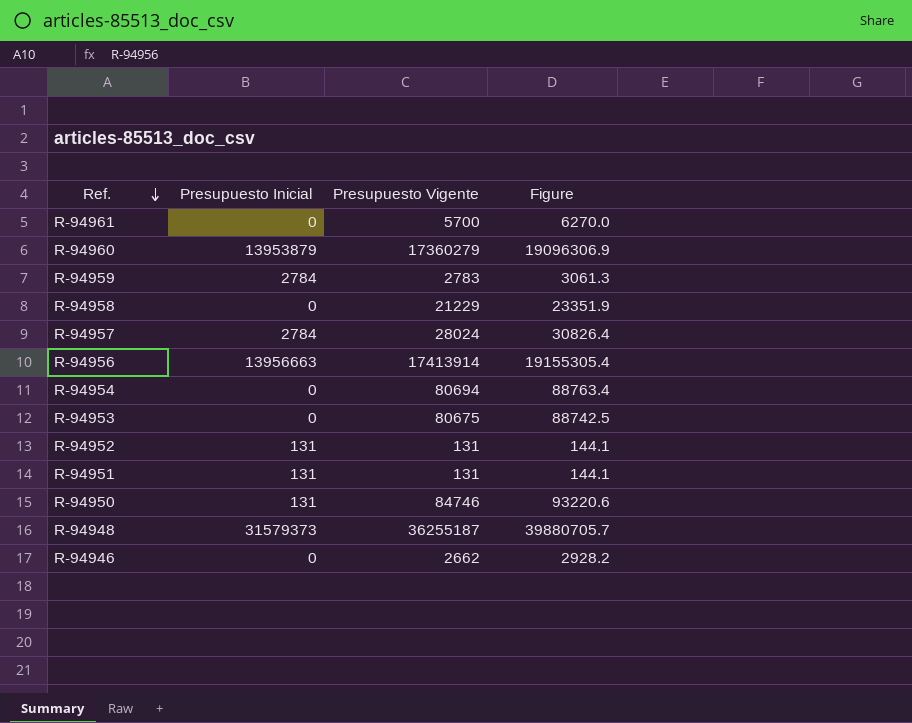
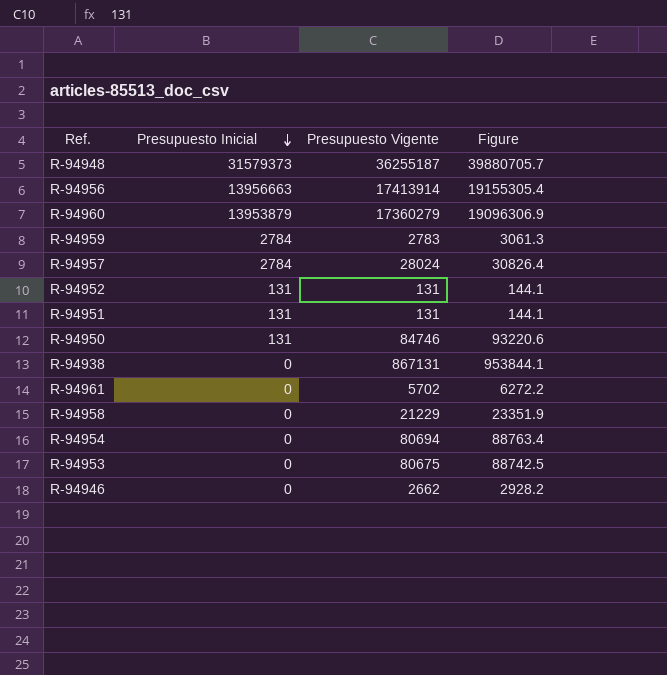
row order: Ref. descending -> Presupuesto Inicial descending
row R-94938: none -> 0 | 867131 | 953844.1
R-94961 | Presupuesto Vigente: 5700 -> 5702
R-94961 | Figure: 6270.0 -> 6272.2

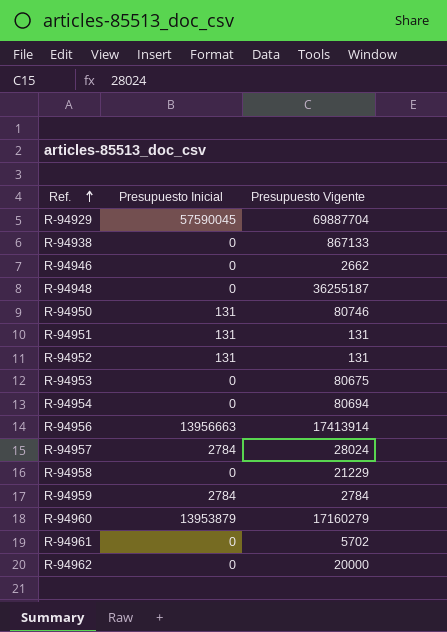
row order: Presupuesto Inicial descending -> Ref. ascending
column Figure | formula: [Presupuesto Vigente] * 1.1 -> none
row R-94929: none -> 57590045 | 69887704
R-94938 | Presupuesto Vigente: 867131 -> 867133
R-94948 | Presupuesto Inicial: 31579373 -> 0
R-94950 | Presupuesto Vigente: 84746 -> 80746
R-94959 | Presupuesto Vigente: 2783 -> 2784
R-94960 | Presupuesto Vigente: 17360279 -> 17160279
row R-94962: none -> 0 | 20000

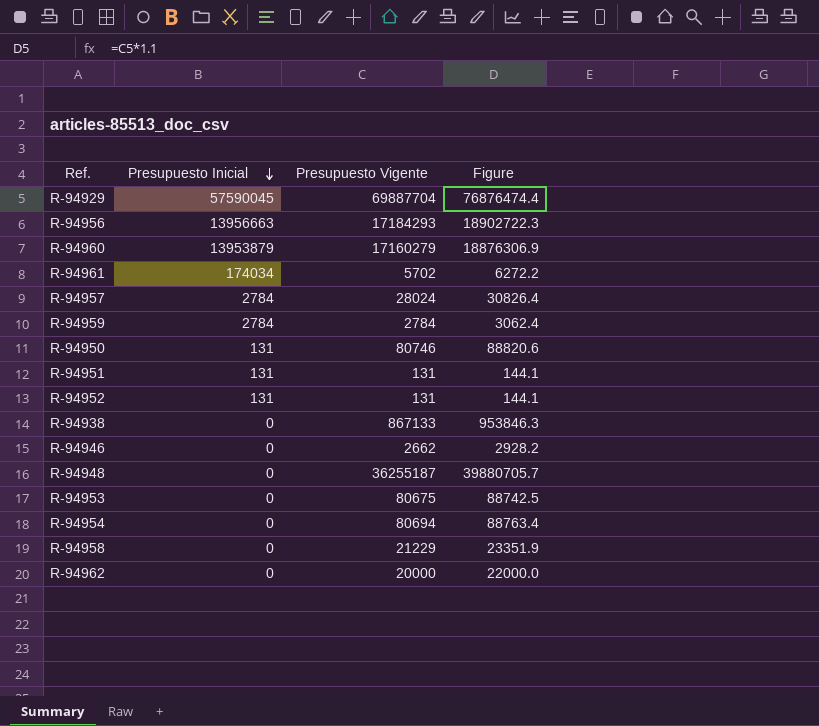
row order: Ref. ascending -> Presupuesto Inicial descending
column Figure | formula: none -> [Presupuesto Vigente] * 1.1
R-94956 | Presupuesto Vigente: 17413914 -> 17184293
R-94961 | Presupuesto Inicial: 0 -> 174034

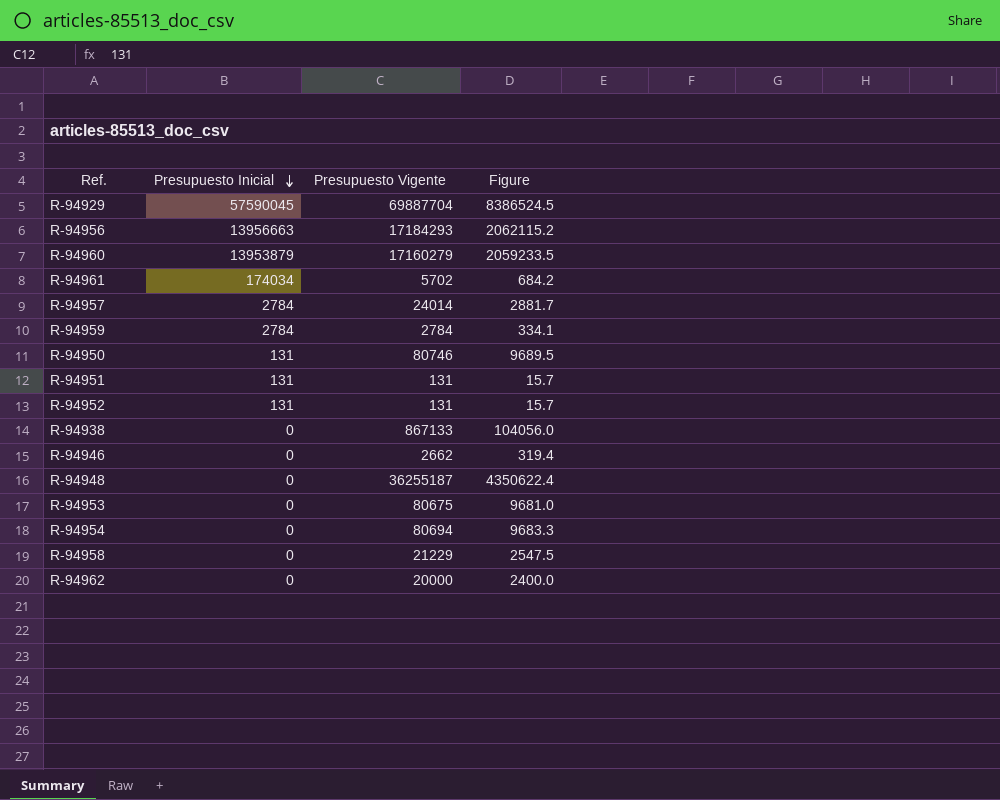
column Figure | formula: [Presupuesto Vigente] * 1.1 -> [Presupuesto Vigente] * 0.12
R-94957 | Presupuesto Vigente: 28024 -> 24014

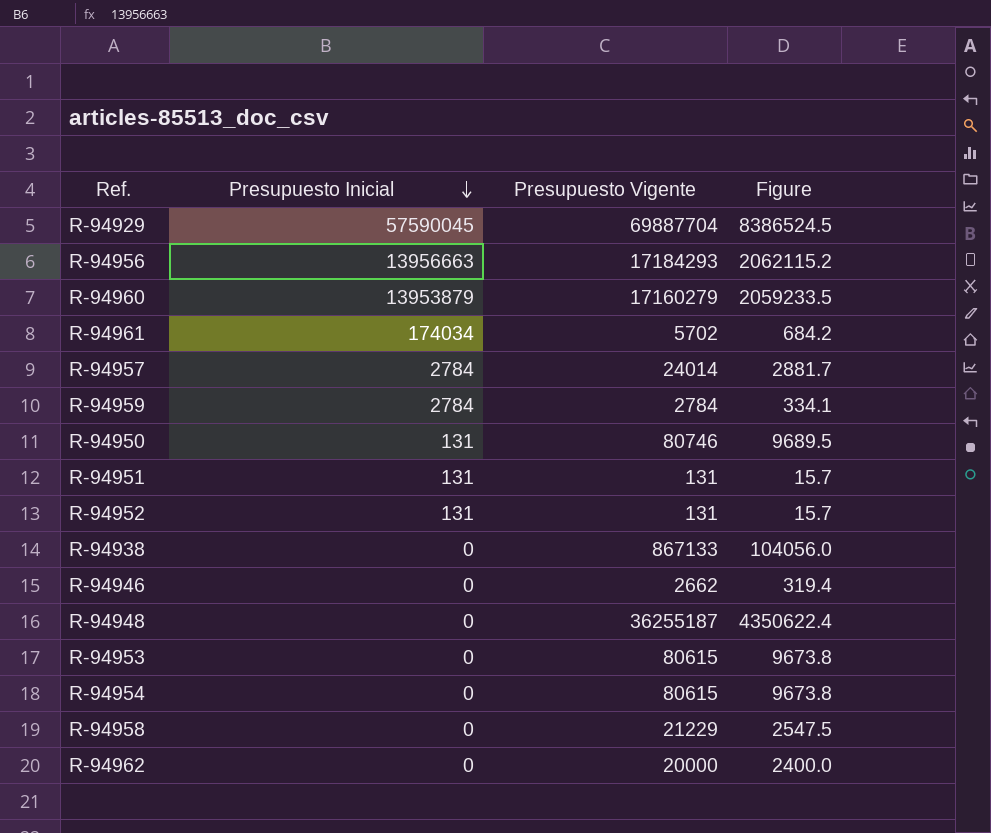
R-94953 | Presupuesto Vigente: 80675 -> 80615
R-94953 | Figure: 9681.0 -> 9673.8
R-94954 | Presupuesto Vigente: 80694 -> 80615
R-94954 | Figure: 9683.3 -> 9673.8

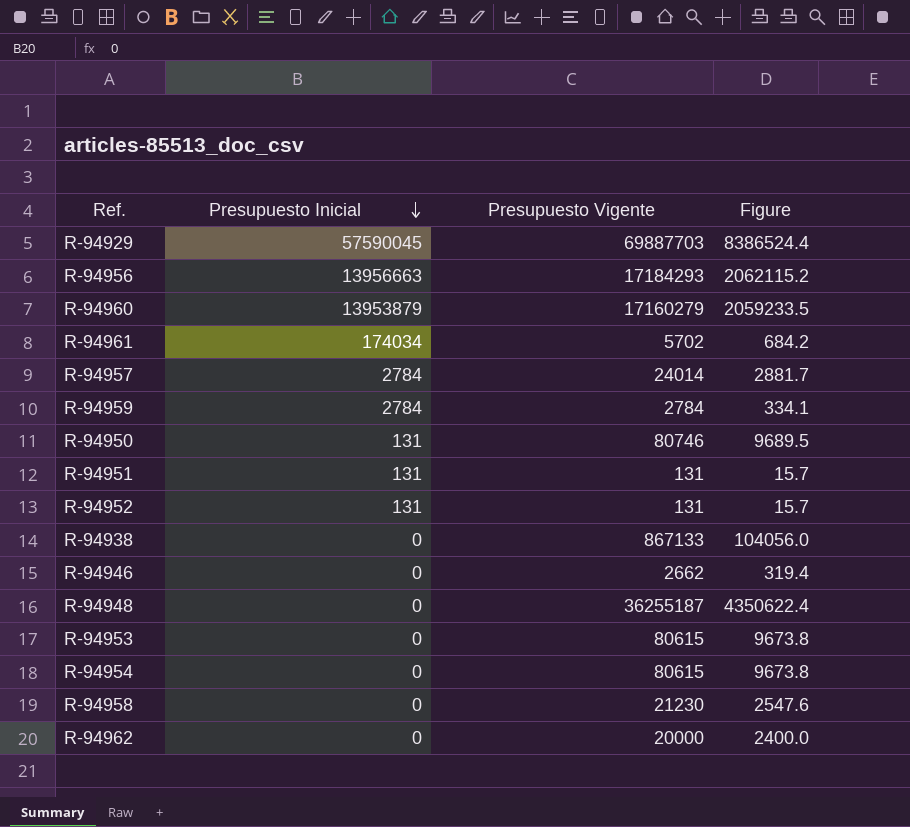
R-94929 | Presupuesto Vigente: 69887704 -> 69887703
R-94929 | Figure: 8386524.5 -> 8386524.4
R-94958 | Presupuesto Vigente: 21229 -> 21230
R-94958 | Figure: 2547.5 -> 2547.6

